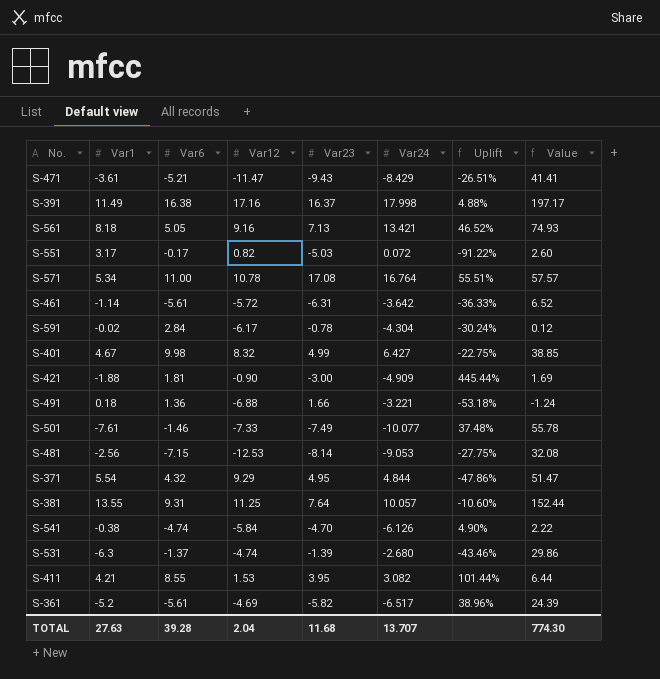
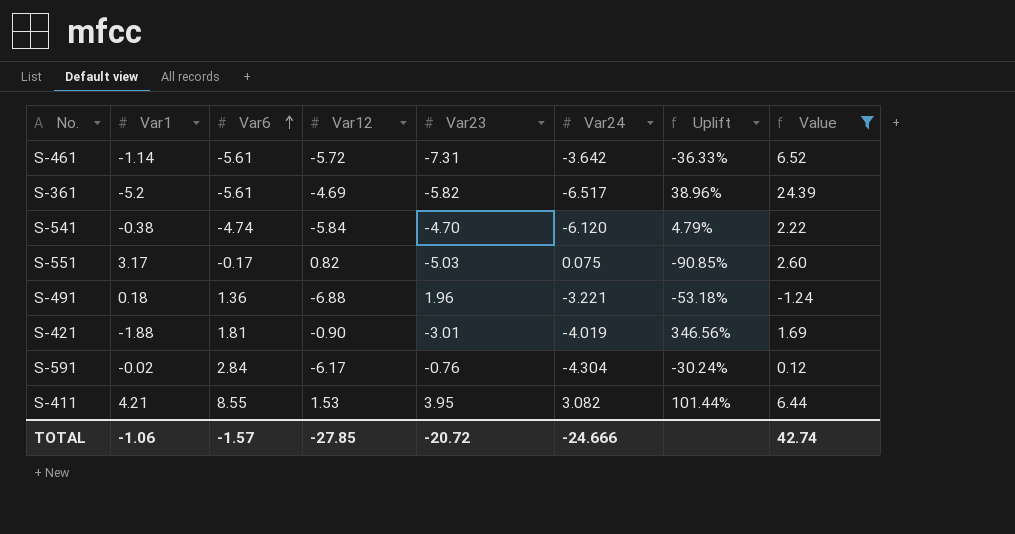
filter: none -> Value <= 24.39
row order: none -> Var6 ascending
S-461 | Var23: -6.31 -> -7.31
S-541 | Var24: -6.126 -> -6.120
S-541 | Uplift: 4.90% -> 4.79%
S-551 | Var24: 0.072 -> 0.075
S-551 | Uplift: -91.22% -> -90.85%
S-491 | Var23: 1.66 -> 1.96
S-421 | Var23: -3.00 -> -3.01
S-421 | Var24: -4.909 -> -4.019
S-421 | Uplift: 445.44% -> 346.56%
S-591 | Var23: -0.78 -> -0.76
TOTAL | Var1: 27.63 -> -1.06
TOTAL | Var6: 39.28 -> -1.57
TOTAL | Var12: 2.04 -> -27.85
TOTAL | Var23: 11.68 -> -20.72
TOTAL | Var24: 13.707 -> -24.666
TOTAL | Value: 774.30 -> 42.74

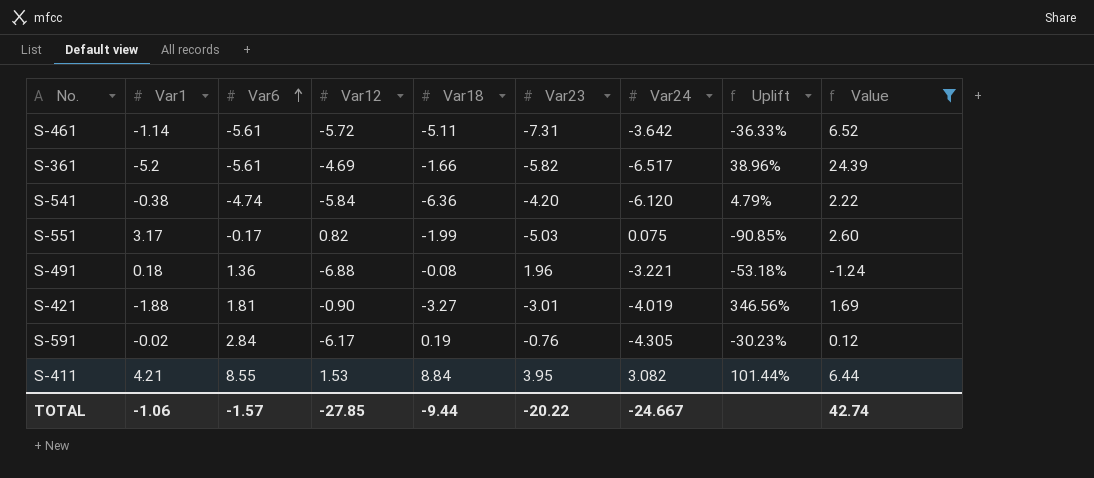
column Var18 | position: none -> 5
S-541 | Var23: -4.70 -> -4.20
S-591 | Var24: -4.304 -> -4.305
S-591 | Uplift: -30.24% -> -30.23%
TOTAL | Var23: -20.72 -> -20.22
TOTAL | Var24: -24.666 -> -24.667

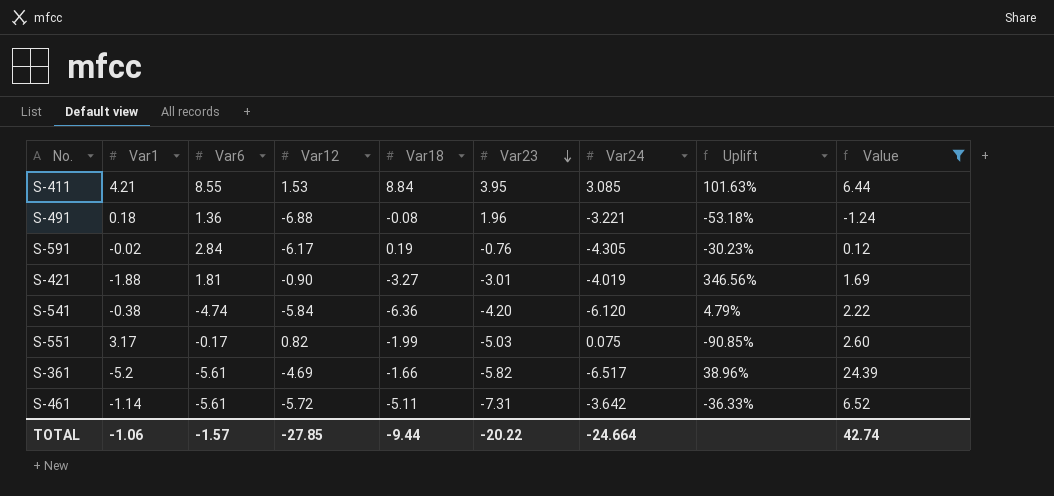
row order: Var6 ascending -> Var23 descending
S-411 | Var24: 3.082 -> 3.085
S-411 | Uplift: 101.44% -> 101.63%
TOTAL | Var24: -24.667 -> -24.664

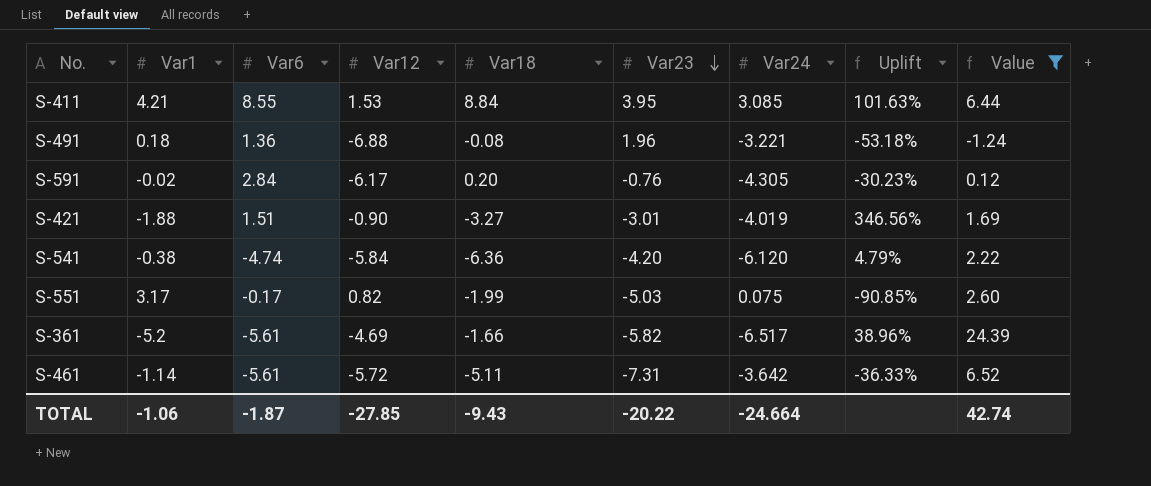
S-591 | Var18: 0.19 -> 0.20
S-421 | Var6: 1.81 -> 1.51
TOTAL | Var6: -1.57 -> -1.87
TOTAL | Var18: -9.44 -> -9.43

